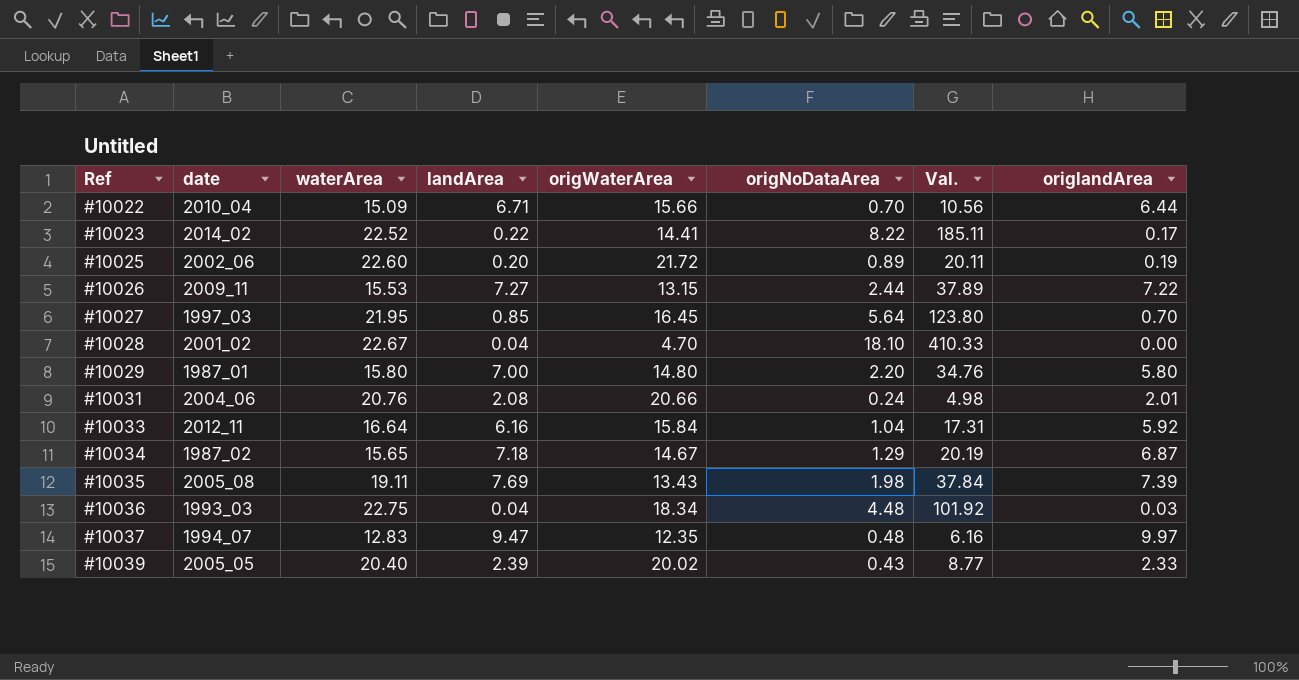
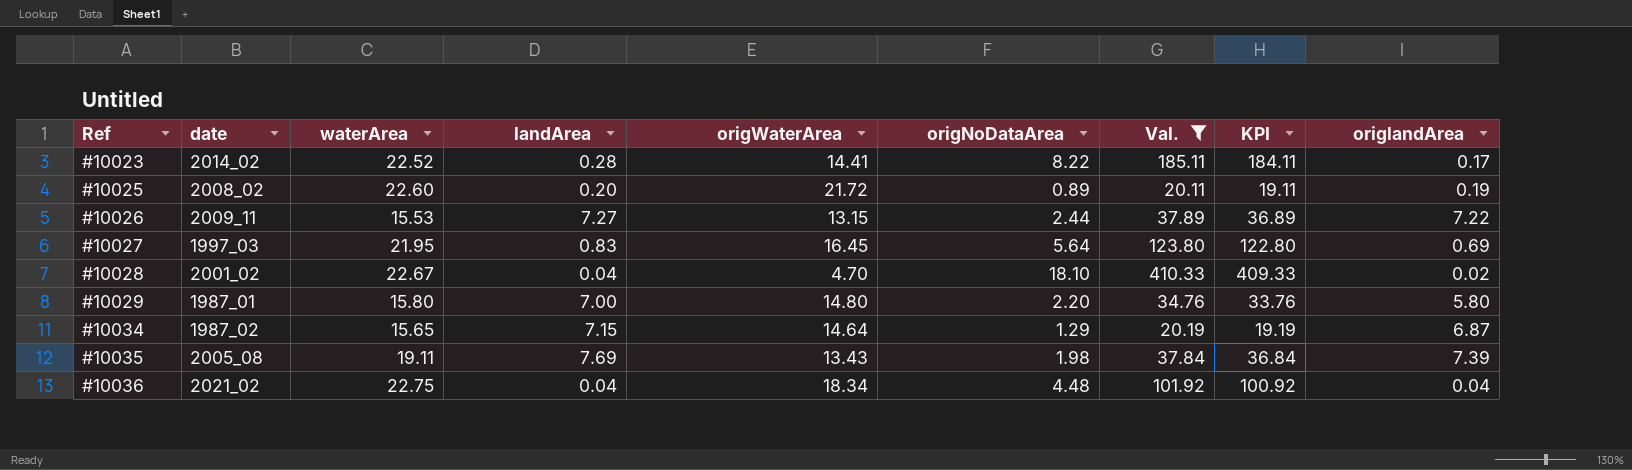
filter: none -> Val. >= 20.11
column KPI | formula: none -> [Val.] - 1
#10023 | landArea: 0.22 -> 0.28
#10025 | date: 2002_06 -> 2008_02
#10027 | landArea: 0.85 -> 0.83
#10027 | origlandArea: 0.70 -> 0.69
#10028 | origlandArea: 0.00 -> 0.02
#10034 | landArea: 7.18 -> 7.15
#10034 | origWaterArea: 14.67 -> 14.64
#10036 | date: 1993_03 -> 2021_02
#10036 | origlandArea: 0.03 -> 0.04

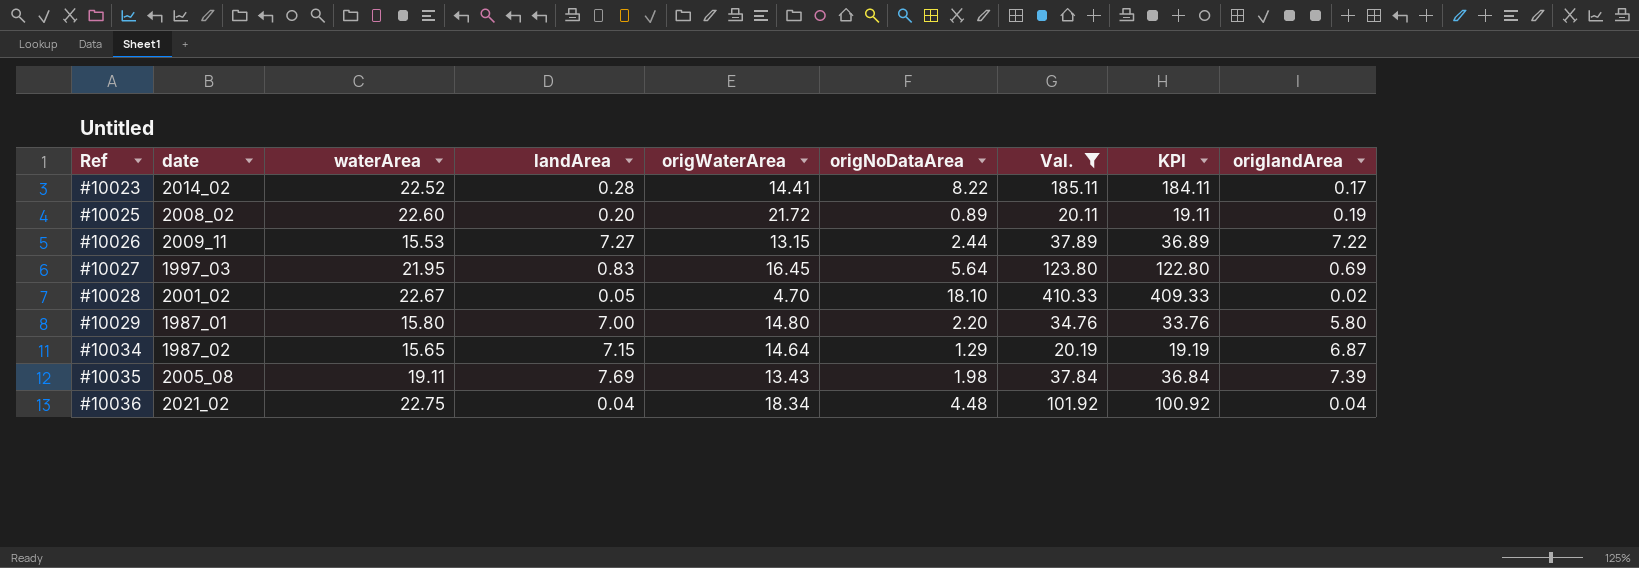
#10028 | landArea: 0.04 -> 0.05

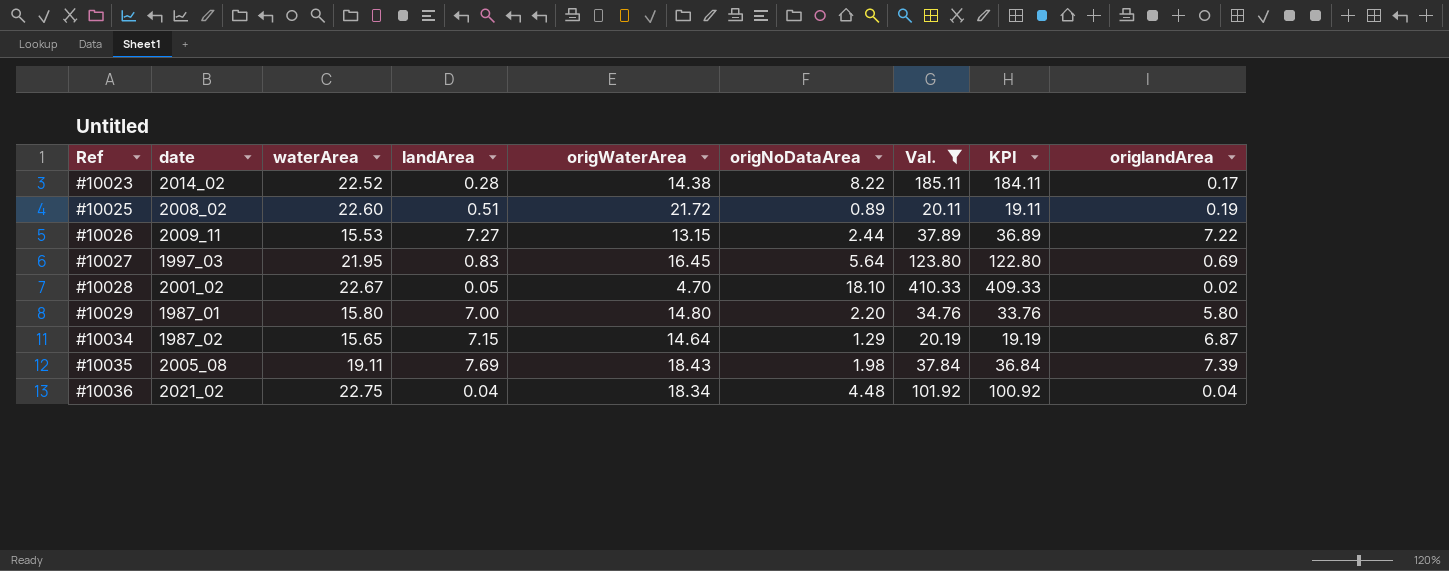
#10023 | origWaterArea: 14.41 -> 14.38
#10025 | landArea: 0.20 -> 0.51
#10035 | origWaterArea: 13.43 -> 18.43

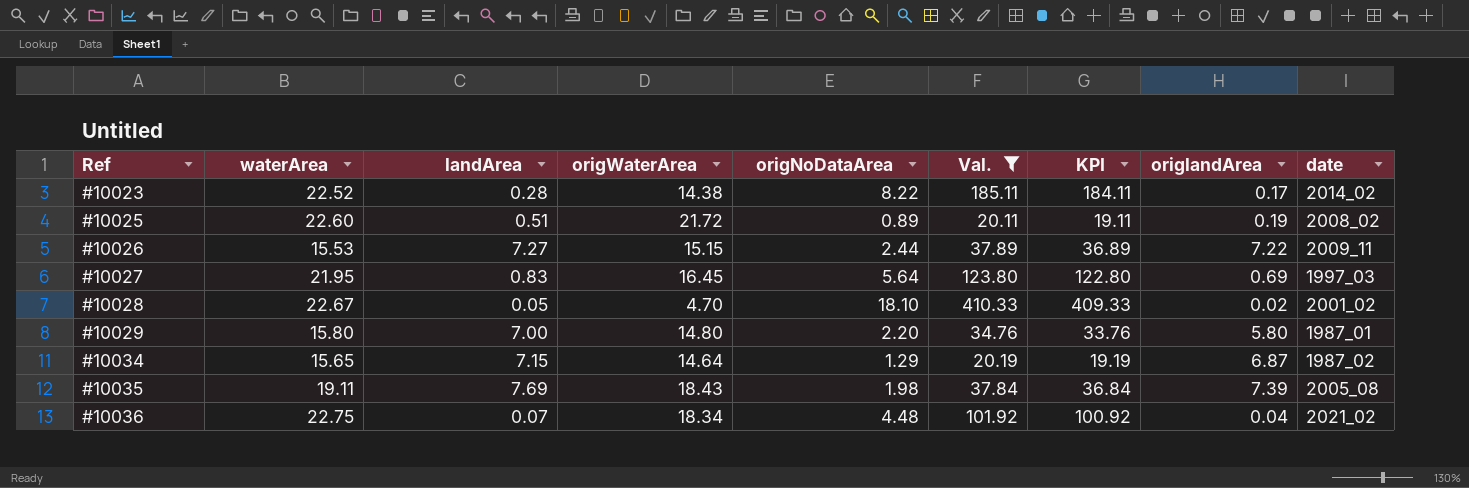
column date | position: 2 -> 9
#10026 | origWaterArea: 13.15 -> 15.15
#10036 | landArea: 0.04 -> 0.07

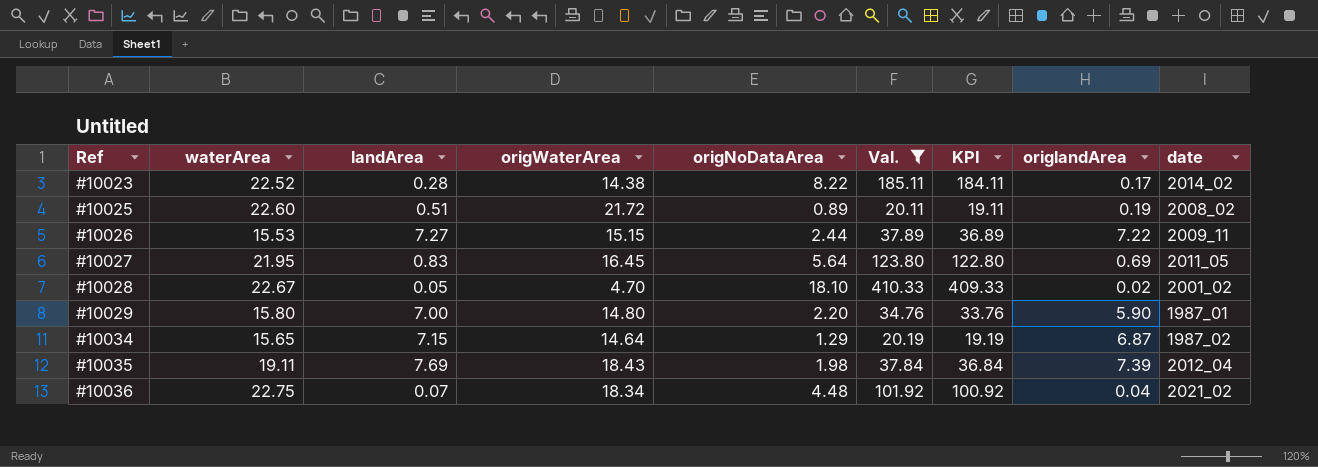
#10027 | date: 1997_03 -> 2011_05
#10029 | origlandArea: 5.80 -> 5.90
#10035 | date: 2005_08 -> 2012_04

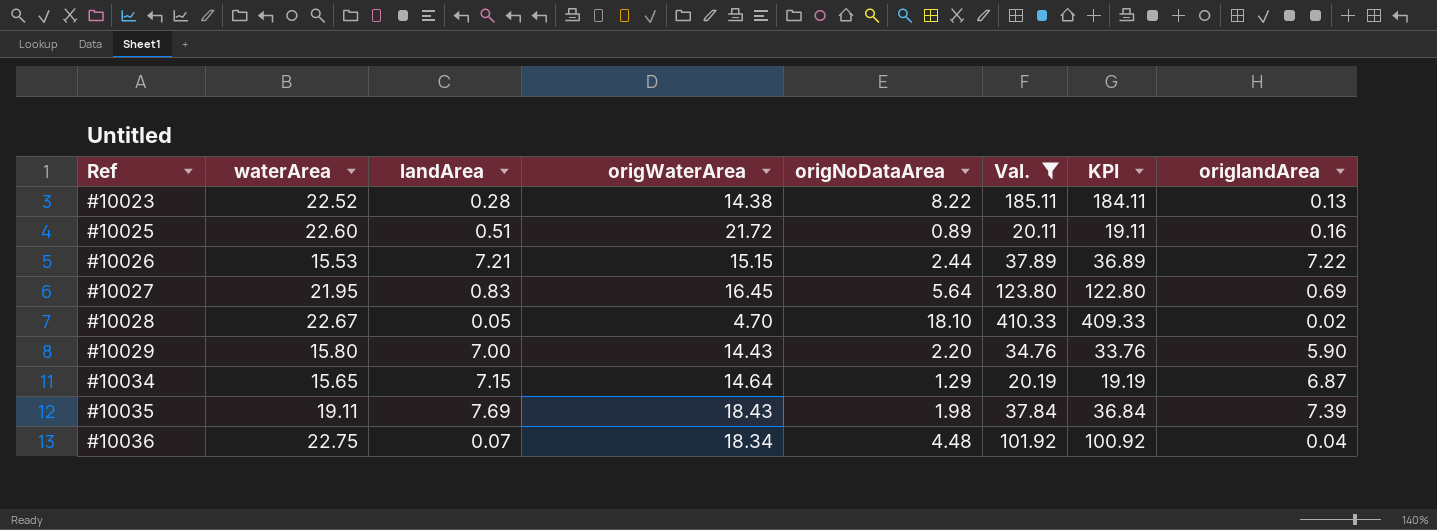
column date | position: 9 -> none
#10023 | origlandArea: 0.17 -> 0.13
#10025 | origlandArea: 0.19 -> 0.16
#10026 | landArea: 7.27 -> 7.21
#10029 | origWaterArea: 14.80 -> 14.43

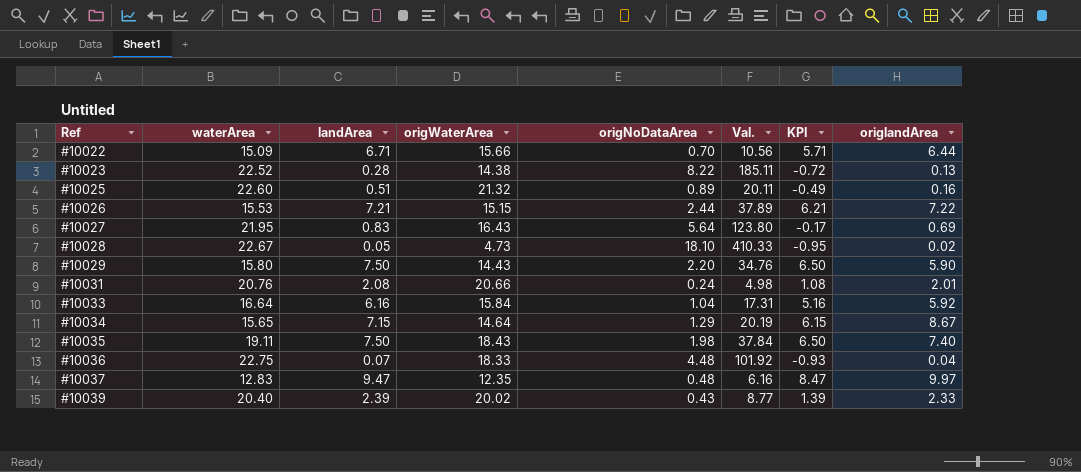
filter: Val. >= 20.11 -> none
column KPI | formula: [Val.] - 1 -> [landArea] - 1
#10025 | origWaterArea: 21.72 -> 21.32
#10027 | origWaterArea: 16.45 -> 16.43
#10028 | origWaterArea: 4.70 -> 4.73
#10029 | landArea: 7.00 -> 7.50
#10034 | origlandArea: 6.87 -> 8.67
#10035 | landArea: 7.69 -> 7.50
#10035 | origlandArea: 7.39 -> 7.40
#10036 | origWaterArea: 18.34 -> 18.33

